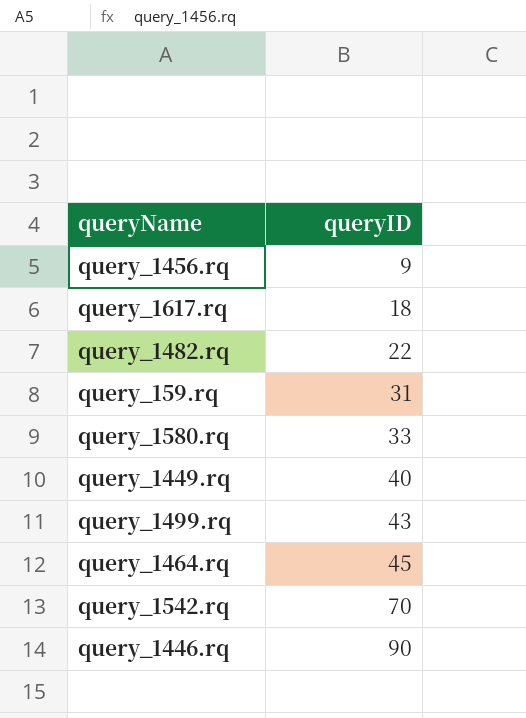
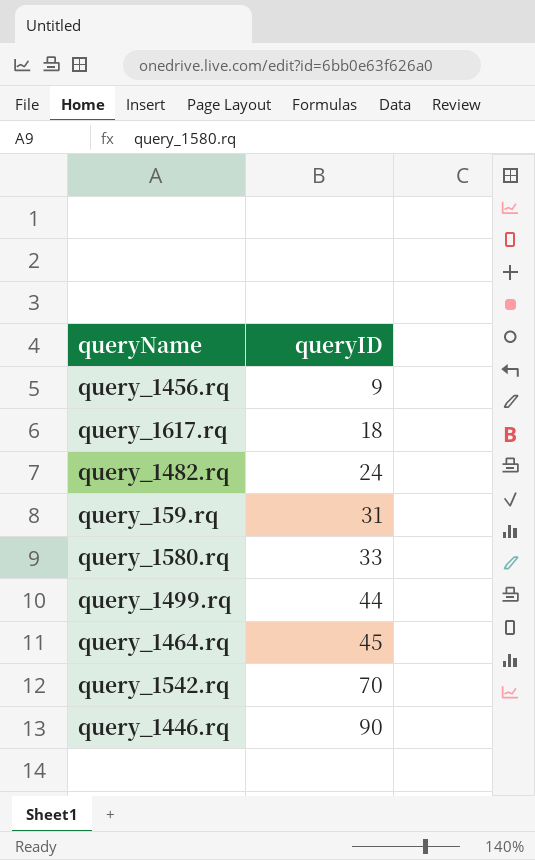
row query_1449.rq: 40 -> none
query_1482.rq | queryID: 22 -> 24
query_1499.rq | queryID: 43 -> 44

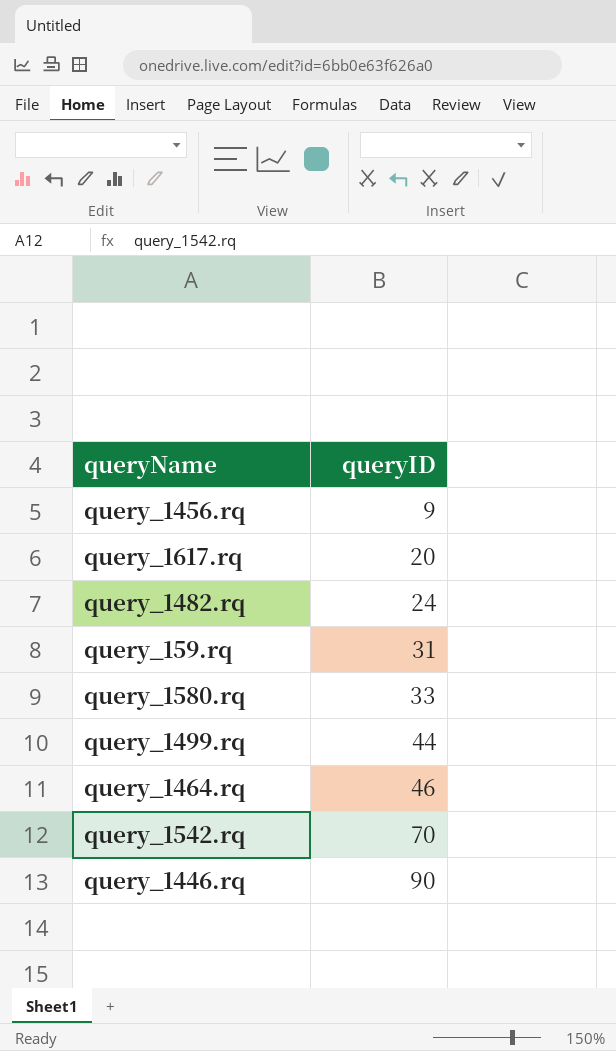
query_1617.rq | queryID: 18 -> 20
query_1464.rq | queryID: 45 -> 46

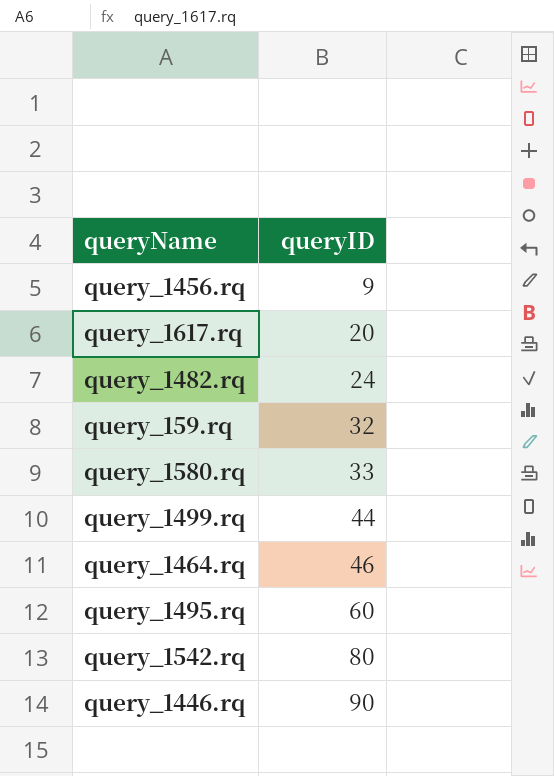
query_159.rq | queryID: 31 -> 32
row query_1495.rq: none -> 60
query_1542.rq | queryID: 70 -> 80

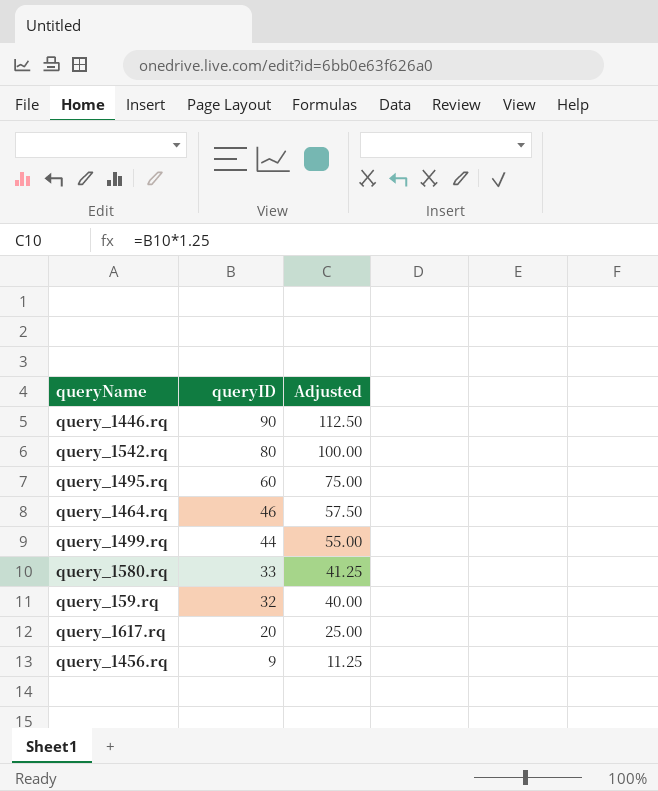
row order: queryID ascending -> queryID descending
column Adjusted | formula: none -> [queryID] * 1.25
row query_1482.rq: 24 -> none

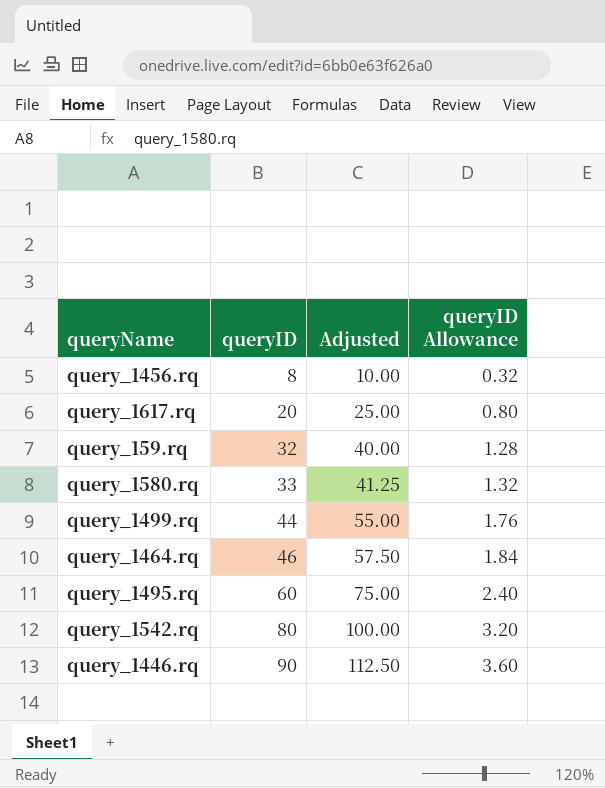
row order: queryID descending -> queryID ascending
column queryID Allowance | formula: none -> [queryID] * 0.04
query_1456.rq | queryID: 9 -> 8
query_1456.rq | Adjusted: 11.25 -> 10.00

